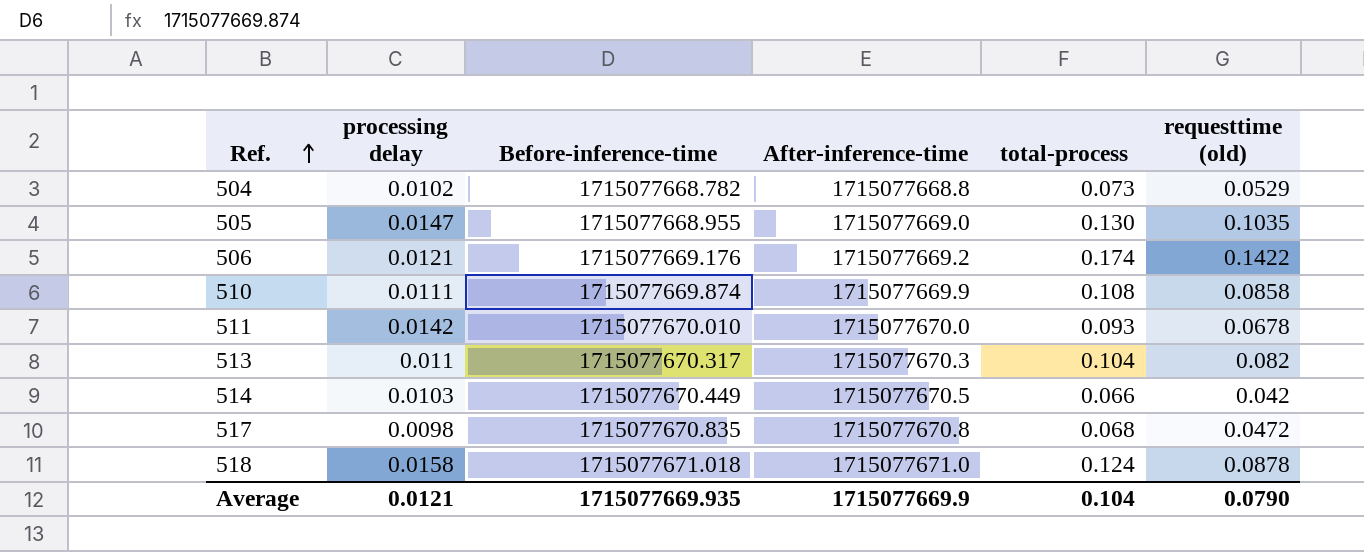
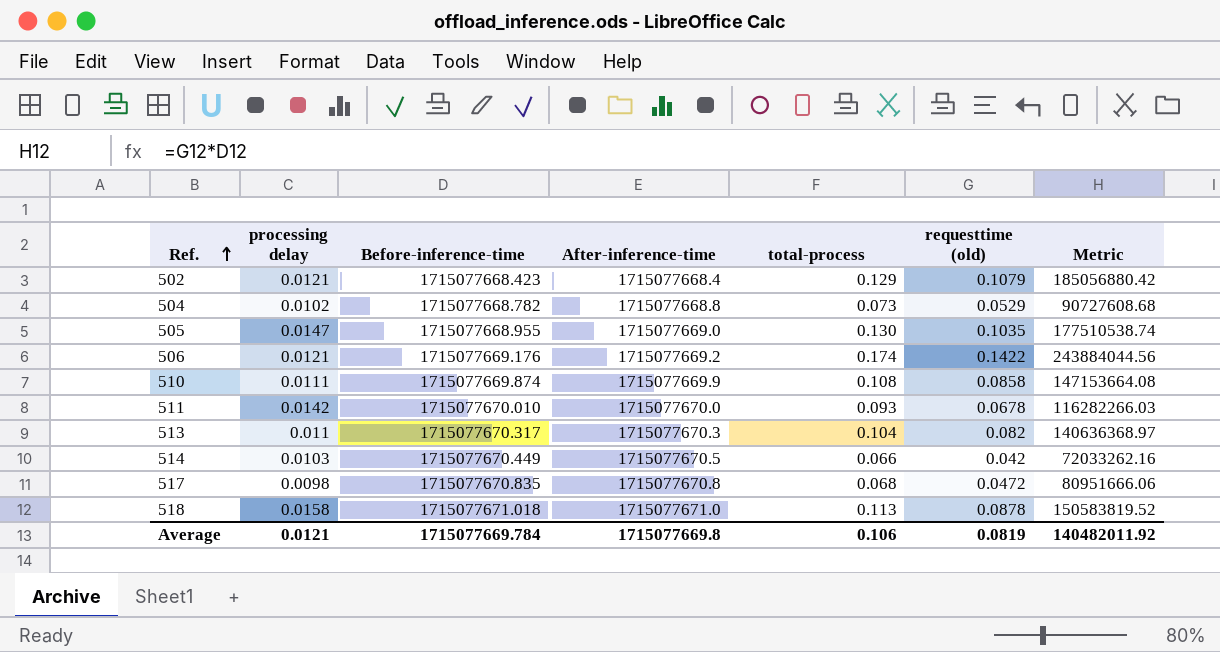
column Metric | formula: none -> [Before-inference-time] * [requesttime (old)]
row 502: none -> 0.0121 | 1715077668.423 | 1715077668.4 | 0.129 | 0.1079 | 185056880.42
518 | total-process: 0.124 -> 0.113
Average | Before-inference-time: 1715077669.935 -> 1715077669.784
Average | After-inference-time: 1715077669.9 -> 1715077669.8
Average | total-process: 0.104 -> 0.106
Average | requesttime (old): 0.0790 -> 0.0819

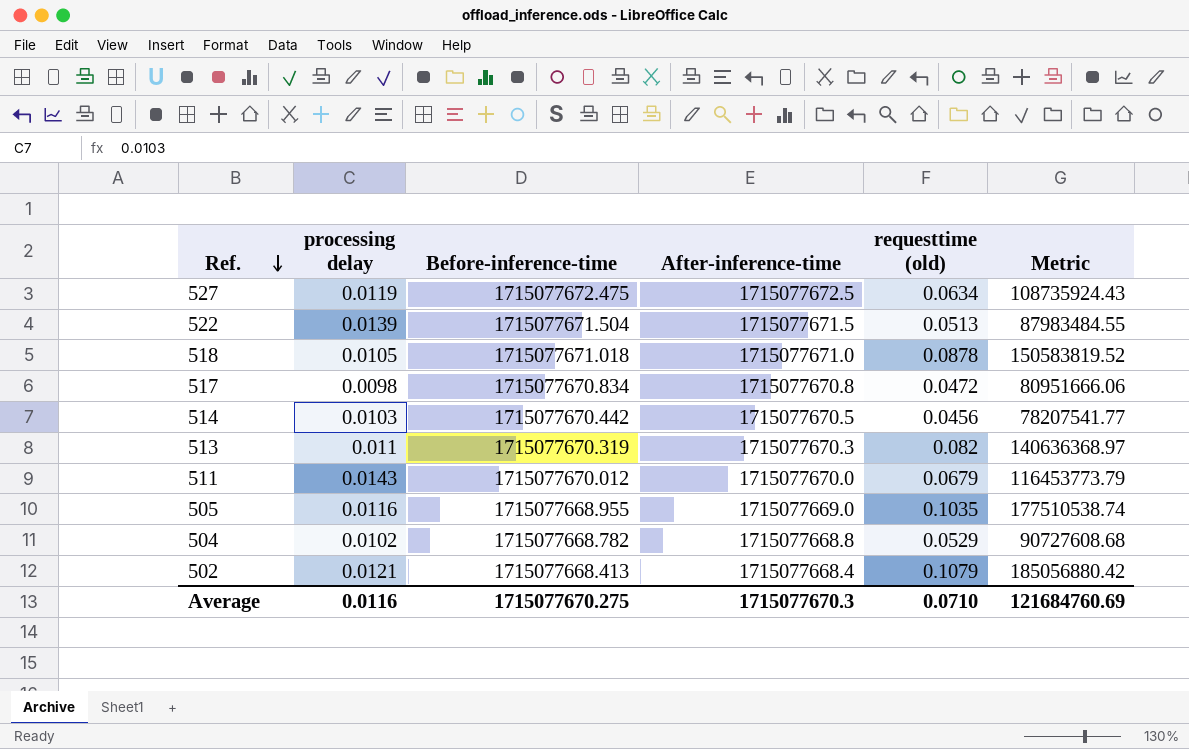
row order: Ref. ascending -> Ref. descending
column total-process | position: 5 -> none
row 506: 0.0121 | 1715077669.176 | 1715077669.2 | 0.174 | 0.1422 | 243884044.56 -> none
row 510: 0.0111 | 1715077669.874 | 1715077669.9 | 0.108 | 0.0858 | 147153664.08 -> none
row 527: none -> 0.0119 | 1715077672.475 | 1715077672.5 | 0.0634 | 108735924.43
row 522: none -> 0.0139 | 1715077671.504 | 1715077671.5 | 0.0513 | 87983484.55
518 | processing delay: 0.0158 -> 0.0105
517 | Before-inference-time: 1715077670.835 -> 1715077670.834
514 | Before-inference-time: 1715077670.449 -> 1715077670.442
514 | requesttime (old): 0.042 -> 0.0456
514 | Metric: 72033262.16 -> 78207541.77
513 | Before-inference-time: 1715077670.317 -> 1715077670.319
511 | processing delay: 0.0142 -> 0.0143
511 | Before-inference-time: 1715077670.010 -> 1715077670.012
511 | requesttime (old): 0.0678 -> 0.0679
511 | Metric: 116282266.03 -> 116453773.79
505 | processing delay: 0.0147 -> 0.0116
502 | Before-inference-time: 1715077668.423 -> 1715077668.413
Average | processing delay: 0.0121 -> 0.0116
Average | Before-inference-time: 1715077669.784 -> 1715077670.275
Average | After-inference-time: 1715077669.8 -> 1715077670.3
Average | requesttime (old): 0.0819 -> 0.0710
Average | Metric: 140482011.92 -> 121684760.69

